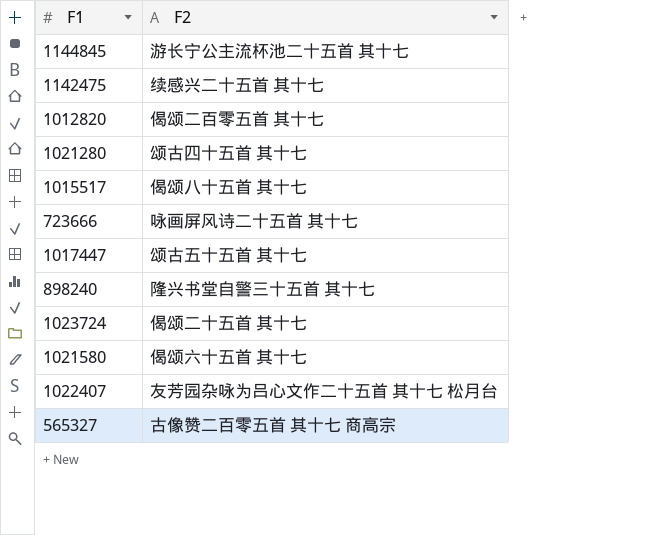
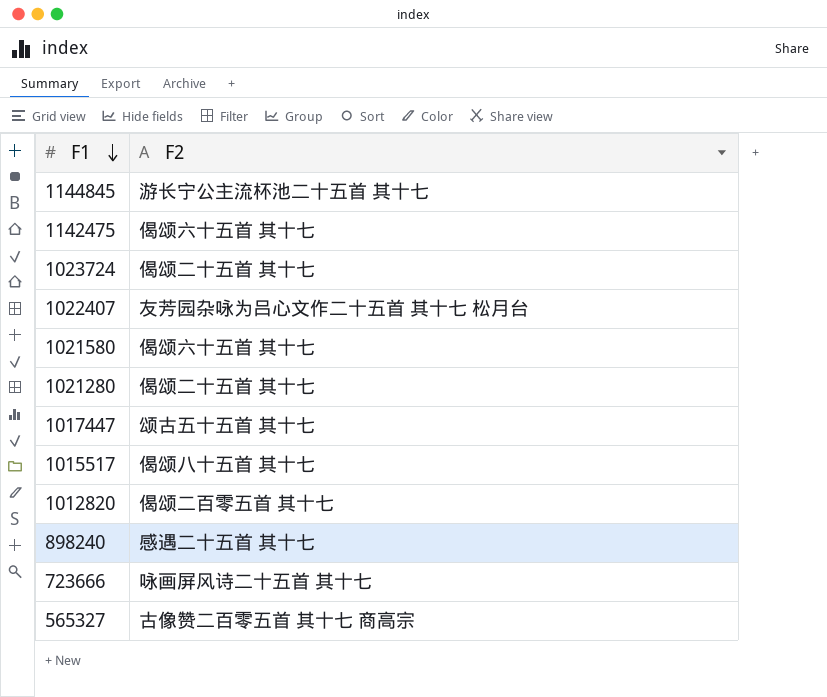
row order: none -> F1 descending
1142475 | F2: 续感兴二十五首 其十七 -> 偈颂六十五首 其十七
1021280 | F2: 颂古四十五首 其十七 -> 偈颂二十五首 其十七
898240 | F2: 隆兴书堂自警三十五首 其十七 -> 感遇二十五首 其十七

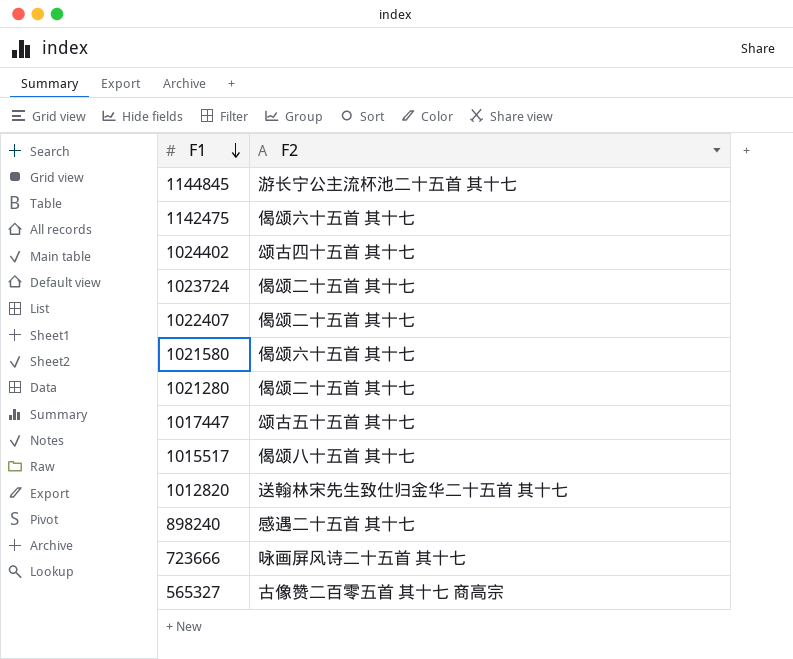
row 1024402: none -> 颂古四十五首 其十七
1022407 | F2: 友芳园杂咏为吕心文作二十五首 其十七 松月台 -> 偈颂二十五首 其十七
1012820 | F2: 偈颂二百零五首 其十七 -> 送翰林宋先生致仕归金华二十五首 其十七

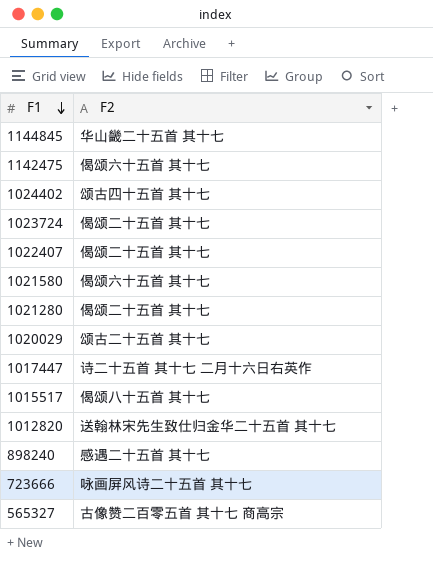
1144845 | F2: 游长宁公主流杯池二十五首 其十七 -> 华山畿二十五首 其十七
row 1020029: none -> 颂古二十五首 其十七
1017447 | F2: 颂古五十五首 其十七 -> 诗二十五首 其十七 二月十六日右英作

